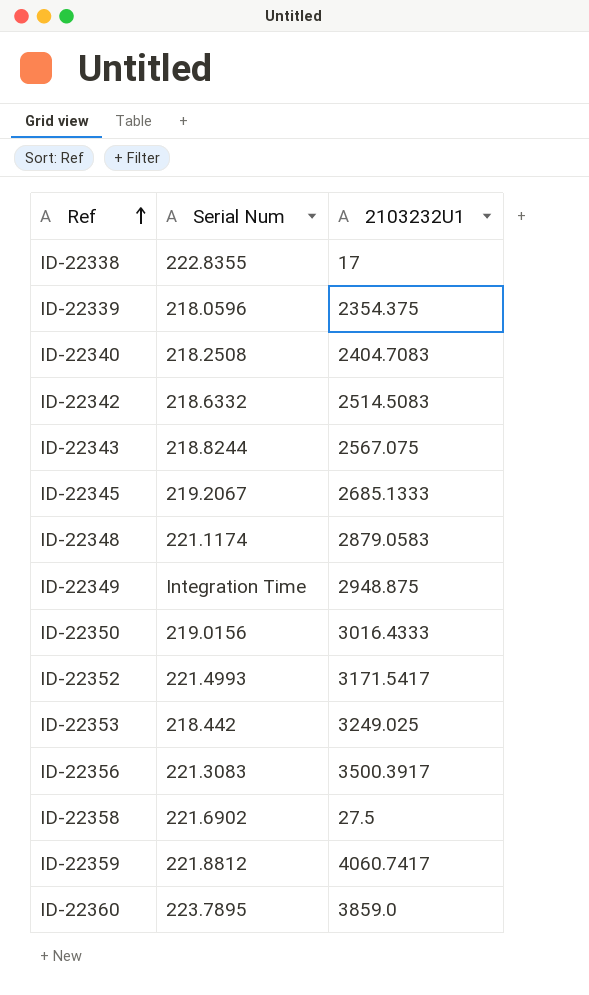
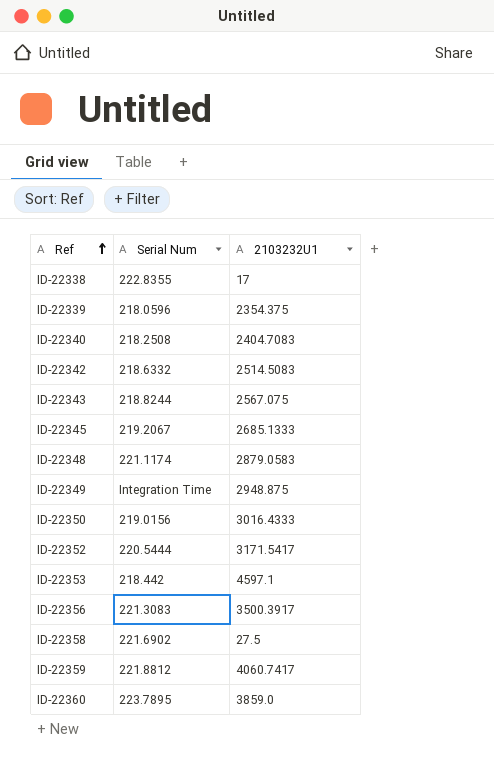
ID-22352 | Serial Num: 221.4993 -> 220.5444
ID-22353 | 2103232U1: 3249.025 -> 4597.1

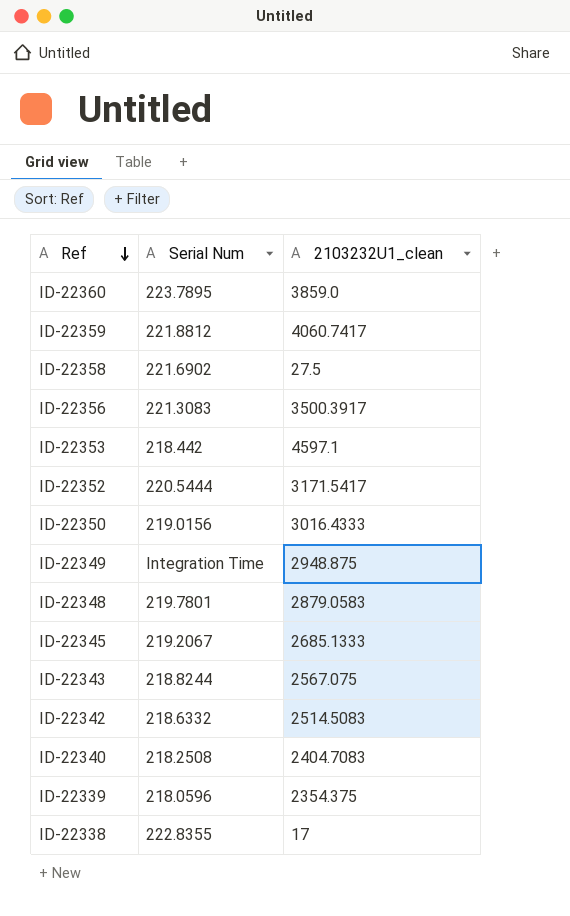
row order: Ref ascending -> Ref descending
column name: 2103232U1 -> 2103232U1_clean
ID-22348 | Serial Num: 221.1174 -> 219.7801

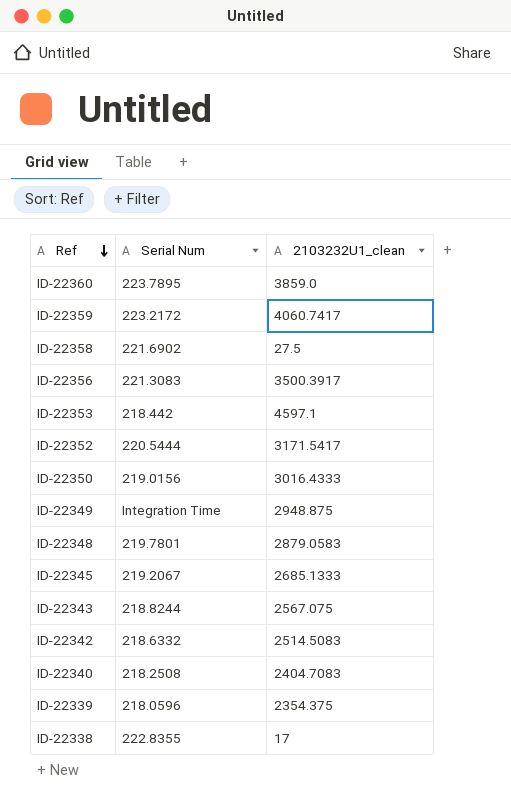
ID-22359 | Serial Num: 221.8812 -> 223.2172

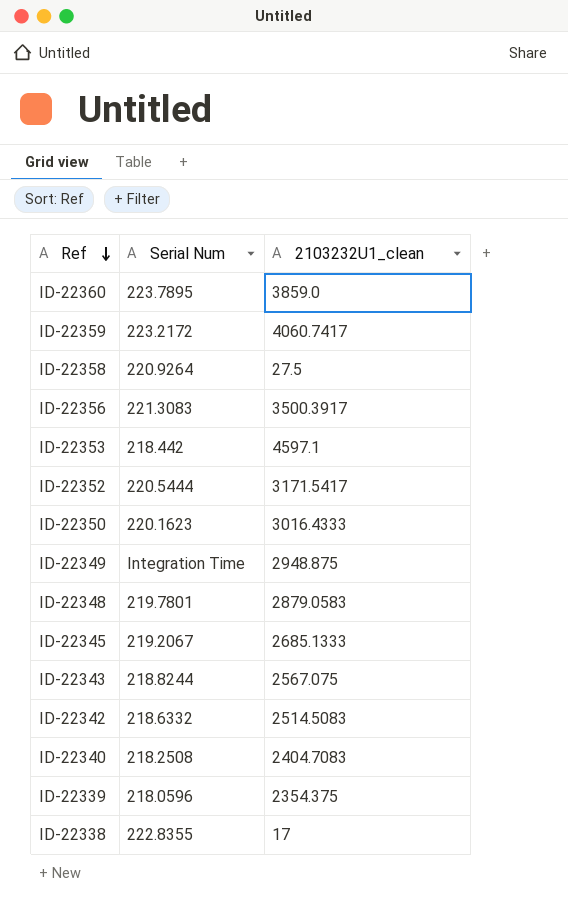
ID-22358 | Serial Num: 221.6902 -> 220.9264
ID-22350 | Serial Num: 219.0156 -> 220.1623

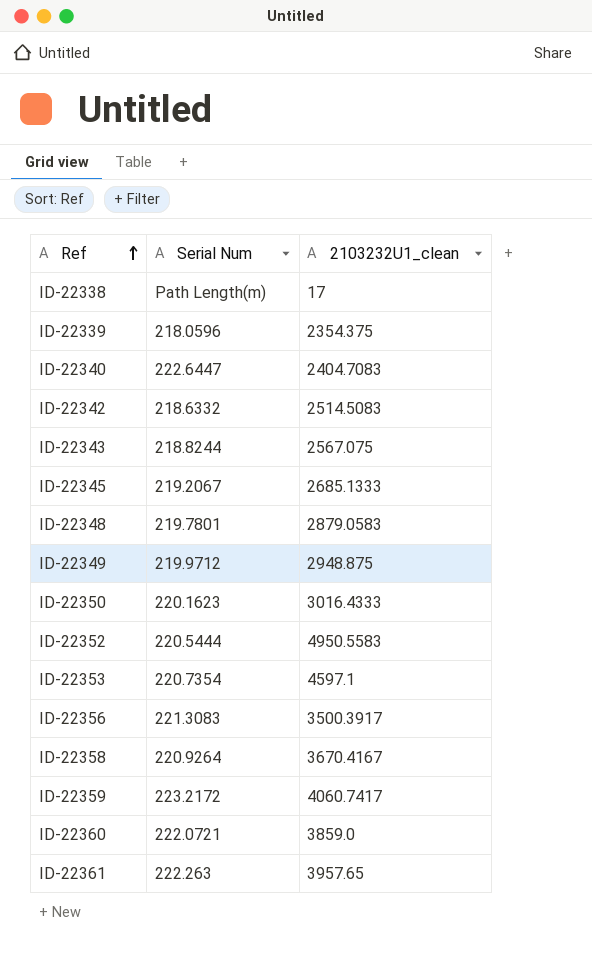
row order: Ref descending -> Ref ascending
ID-22338 | Serial Num: 222.8355 -> Path Length(m)
ID-22340 | Serial Num: 218.2508 -> 222.6447
ID-22349 | Serial Num: Integration Time -> 219.9712
ID-22352 | 2103232U1_clean: 3171.5417 -> 4950.5583
ID-22353 | Serial Num: 218.442 -> 220.7354
ID-22358 | 2103232U1_clean: 27.5 -> 3670.4167
ID-22360 | Serial Num: 223.7895 -> 222.0721
row ID-22361: none -> 222.263 | 3957.65

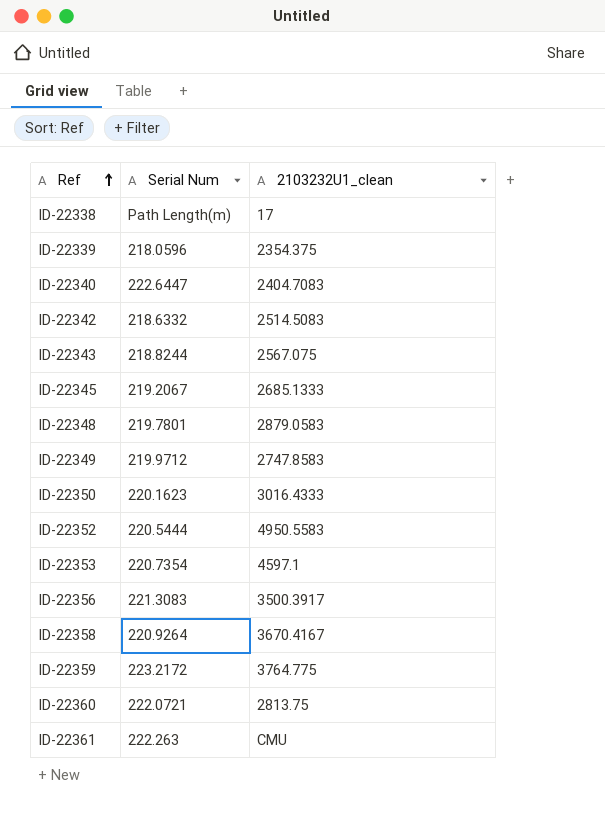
ID-22349 | 2103232U1_clean: 2948.875 -> 2747.8583
ID-22359 | 2103232U1_clean: 4060.7417 -> 3764.775
ID-22360 | 2103232U1_clean: 3859.0 -> 2813.75
ID-22361 | 2103232U1_clean: 3957.65 -> CMU

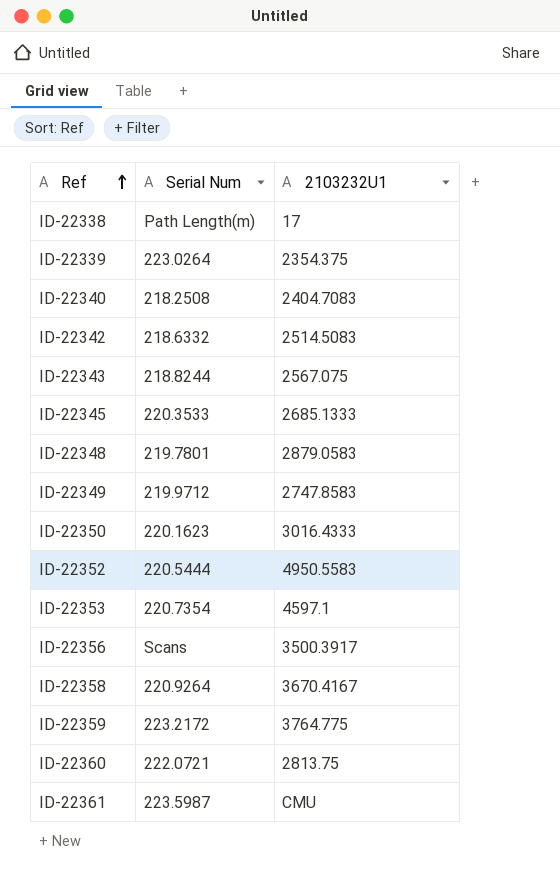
column name: 2103232U1_clean -> 2103232U1
ID-22339 | Serial Num: 218.0596 -> 223.0264
ID-22340 | Serial Num: 222.6447 -> 218.2508
ID-22345 | Serial Num: 219.2067 -> 220.3533
ID-22356 | Serial Num: 221.3083 -> Scans
ID-22361 | Serial Num: 222.263 -> 223.5987

